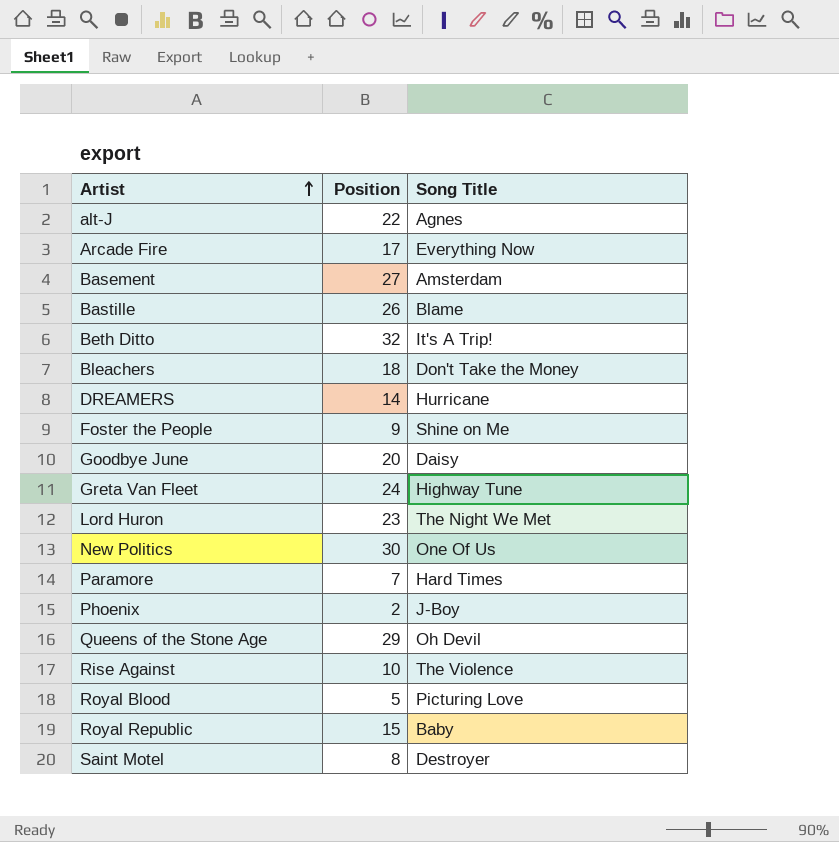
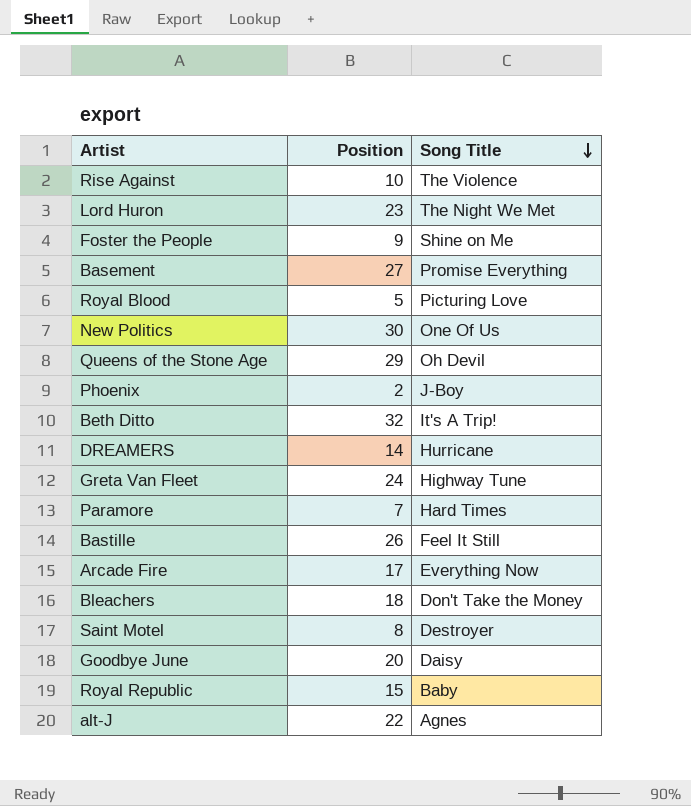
row order: Artist ascending -> Song Title descending
Basement | Song Title: Amsterdam -> Promise Everything
Bastille | Song Title: Blame -> Feel It Still

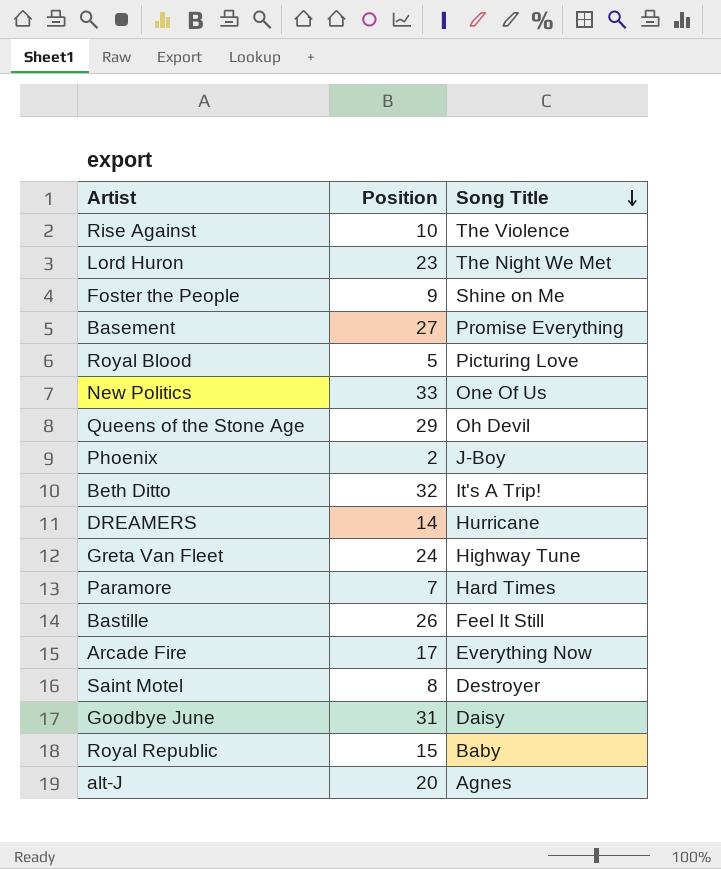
row Bleachers: 18 | Don't Take the Money -> none
New Politics | Position: 30 -> 33
Goodbye June | Position: 20 -> 31
alt-J | Position: 22 -> 20

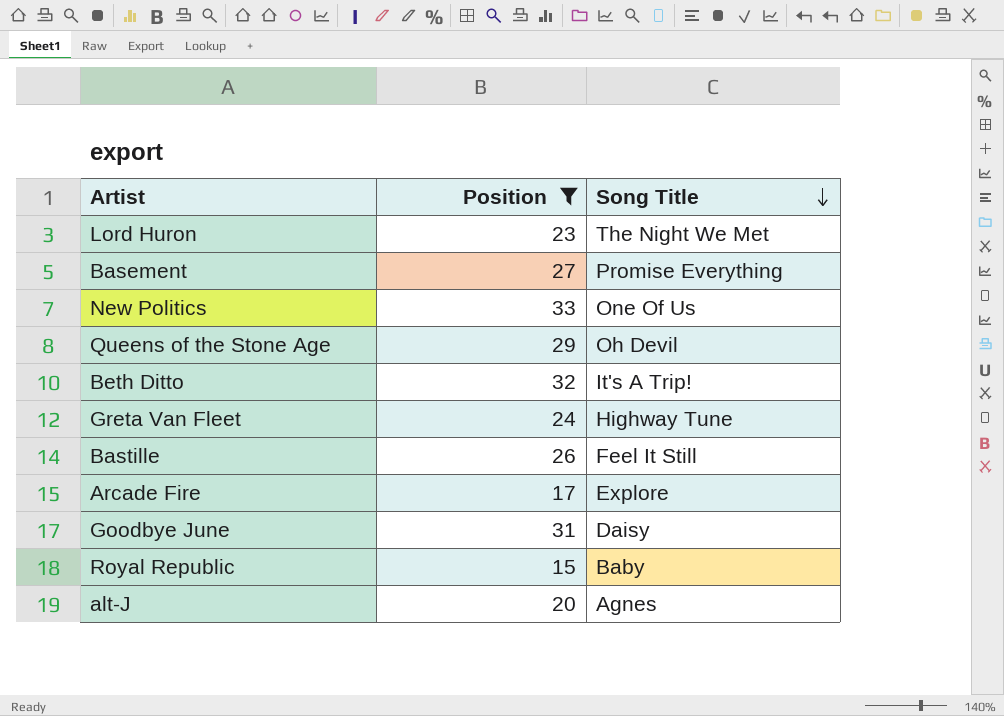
filter: none -> Position >= 15
Arcade Fire | Song Title: Everything Now -> Explore

